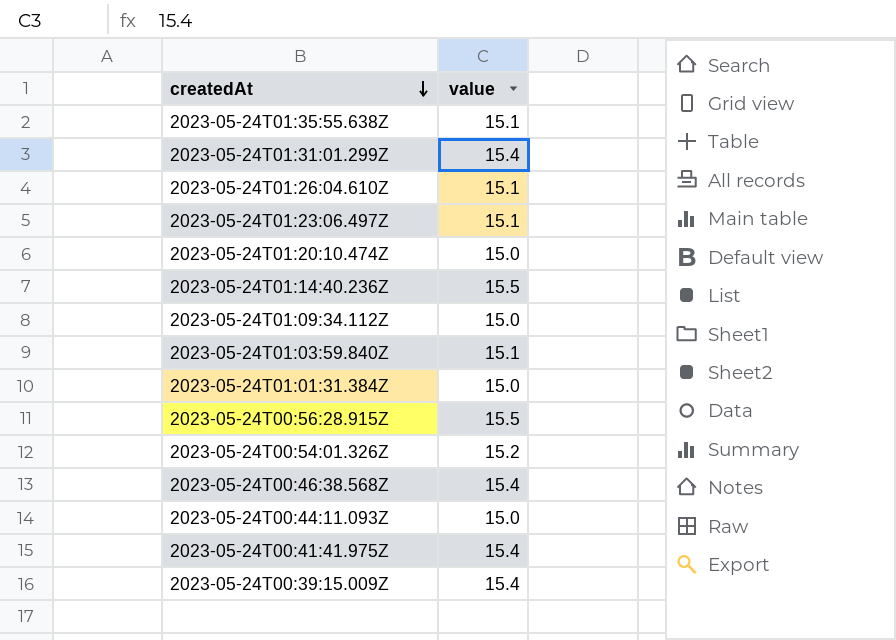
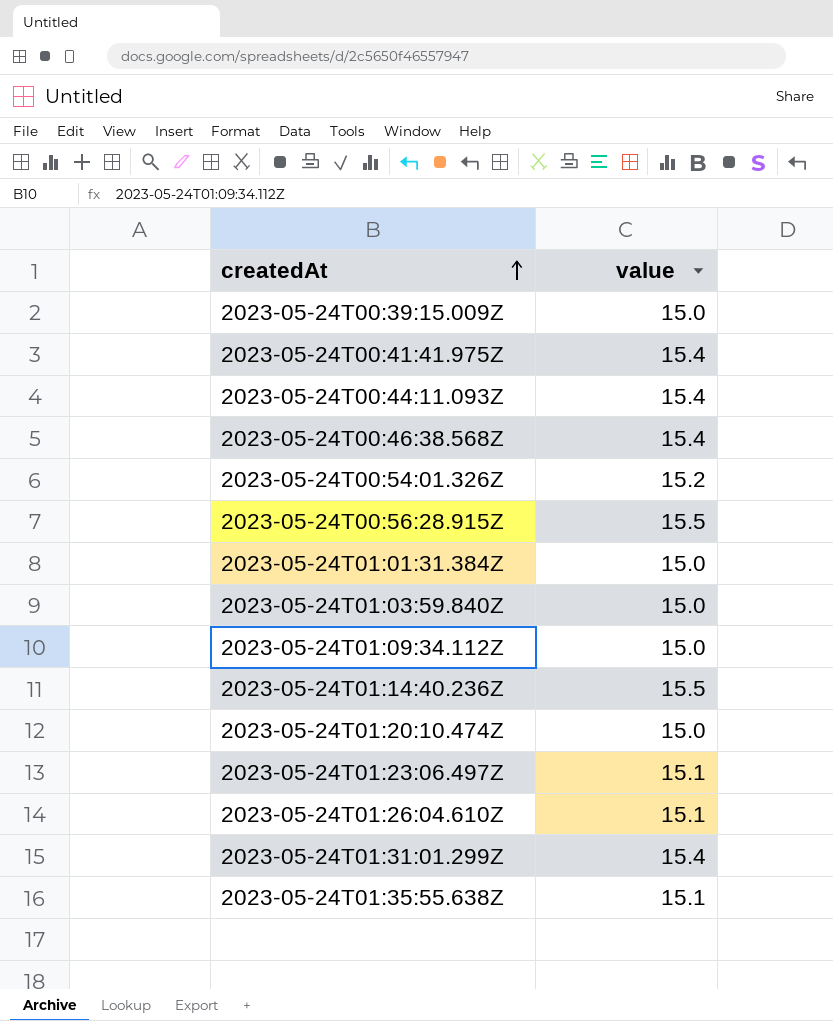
row order: createdAt descending -> createdAt ascending
2023-05-24T00:39:15.009Z | value: 15.4 -> 15.0
2023-05-24T00:44:11.093Z | value: 15.0 -> 15.4
2023-05-24T01:03:59.840Z | value: 15.1 -> 15.0

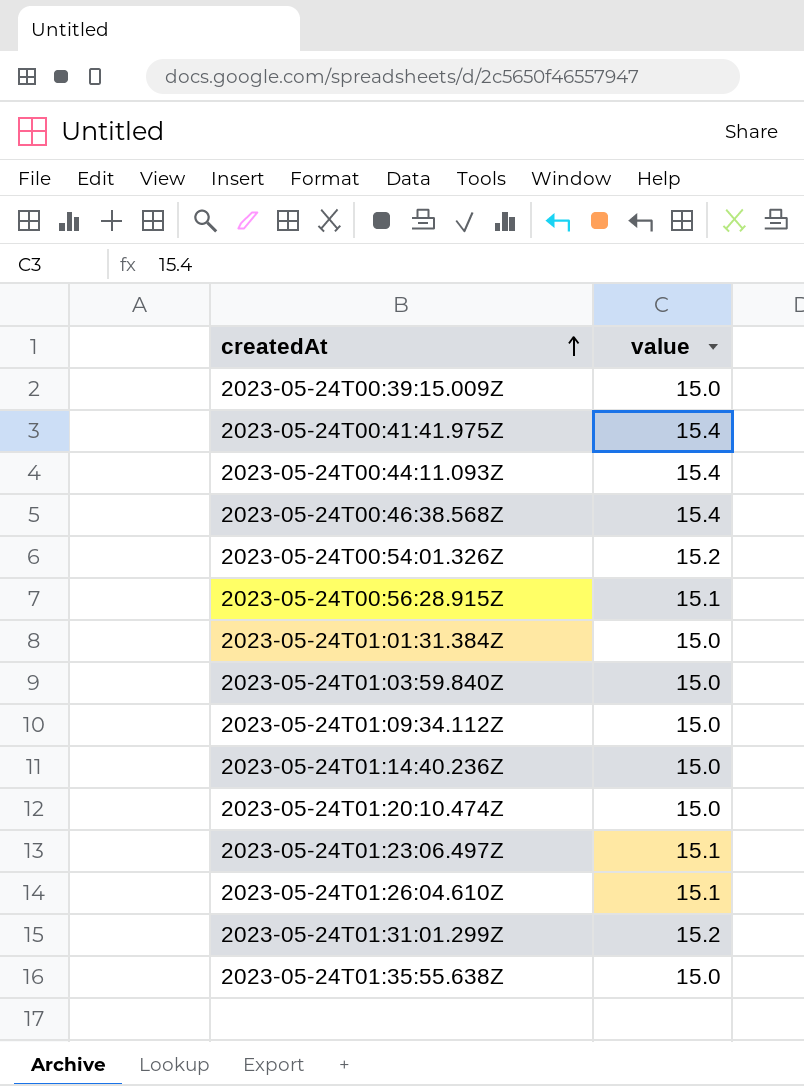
2023-05-24T00:56:28.915Z | value: 15.5 -> 15.1
2023-05-24T01:14:40.236Z | value: 15.5 -> 15.0
2023-05-24T01:31:01.299Z | value: 15.4 -> 15.2
2023-05-24T01:35:55.638Z | value: 15.1 -> 15.0

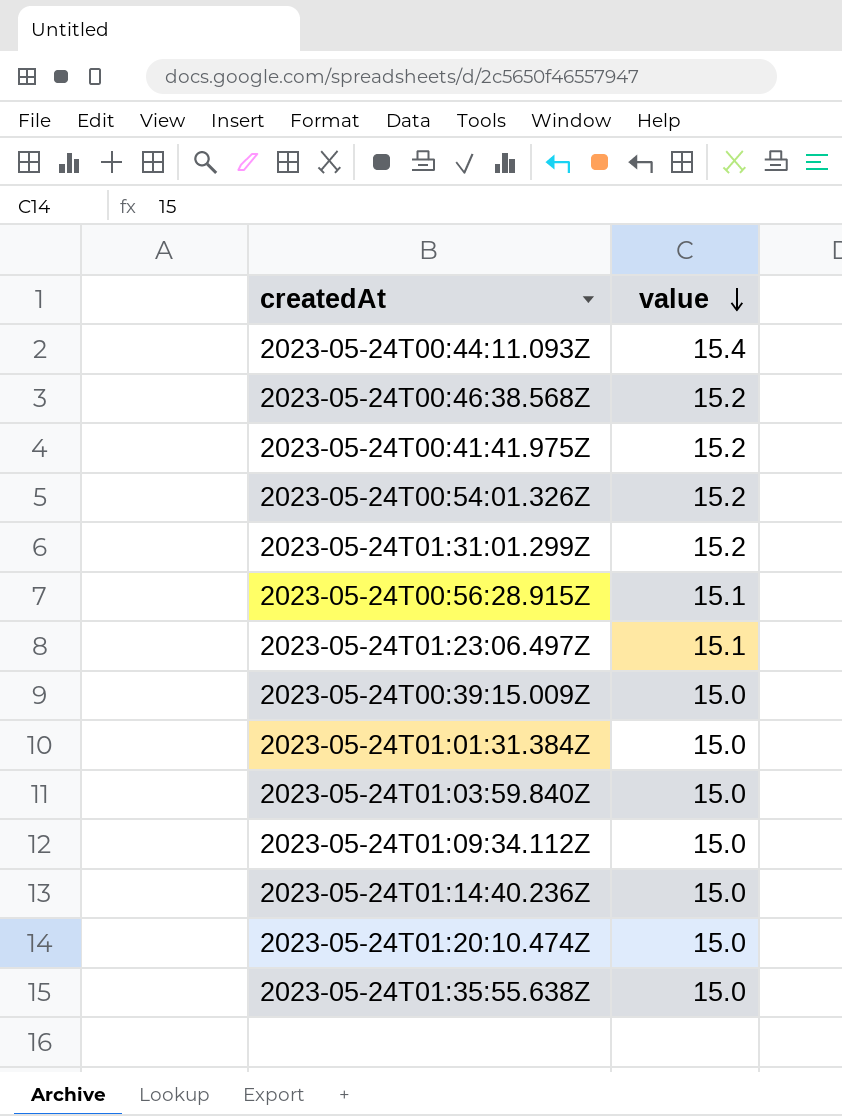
row order: createdAt ascending -> value descending
row 2023-05-24T01:26:04.610Z: 15.1 -> none
2023-05-24T00:46:38.568Z | value: 15.4 -> 15.2
2023-05-24T00:41:41.975Z | value: 15.4 -> 15.2

